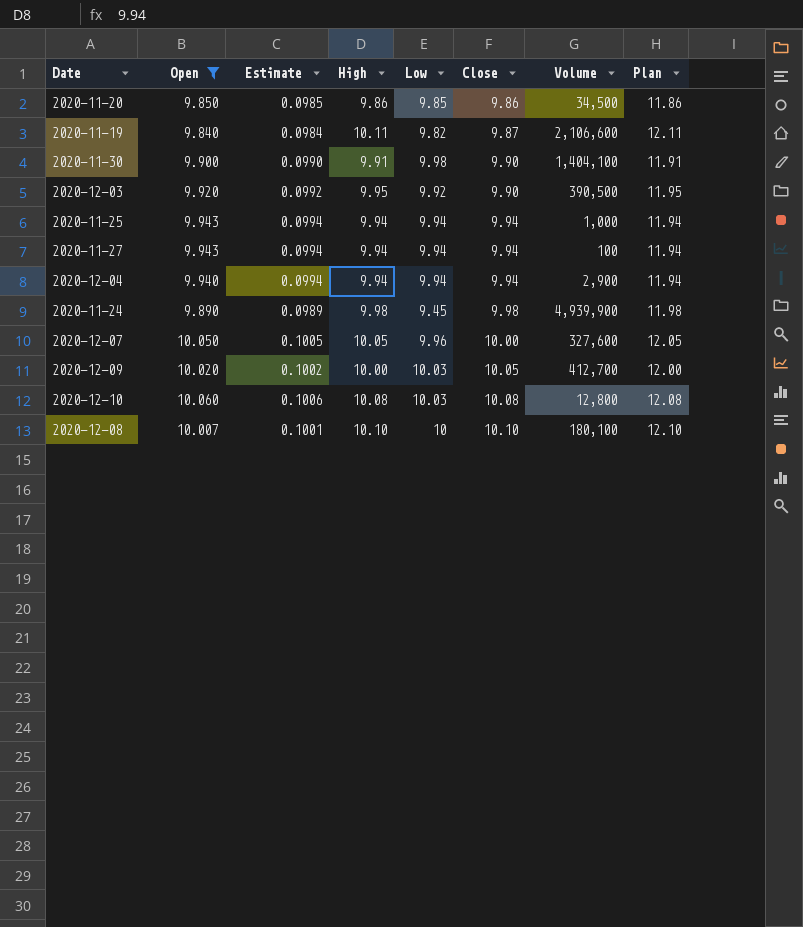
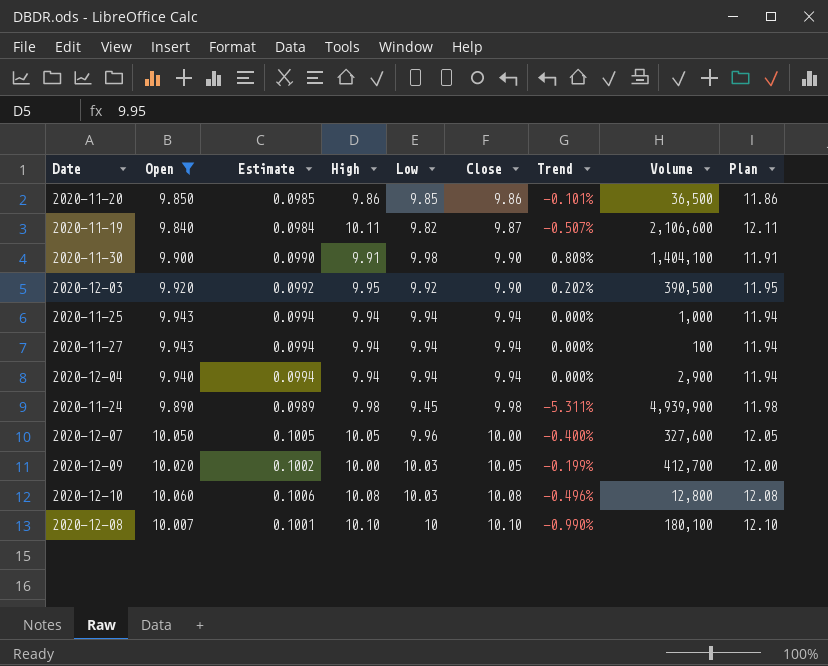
column Trend | formula: none -> ([Low] - [Close]) / [Close]
2020-11-20 | Volume: 34,500 -> 36,500

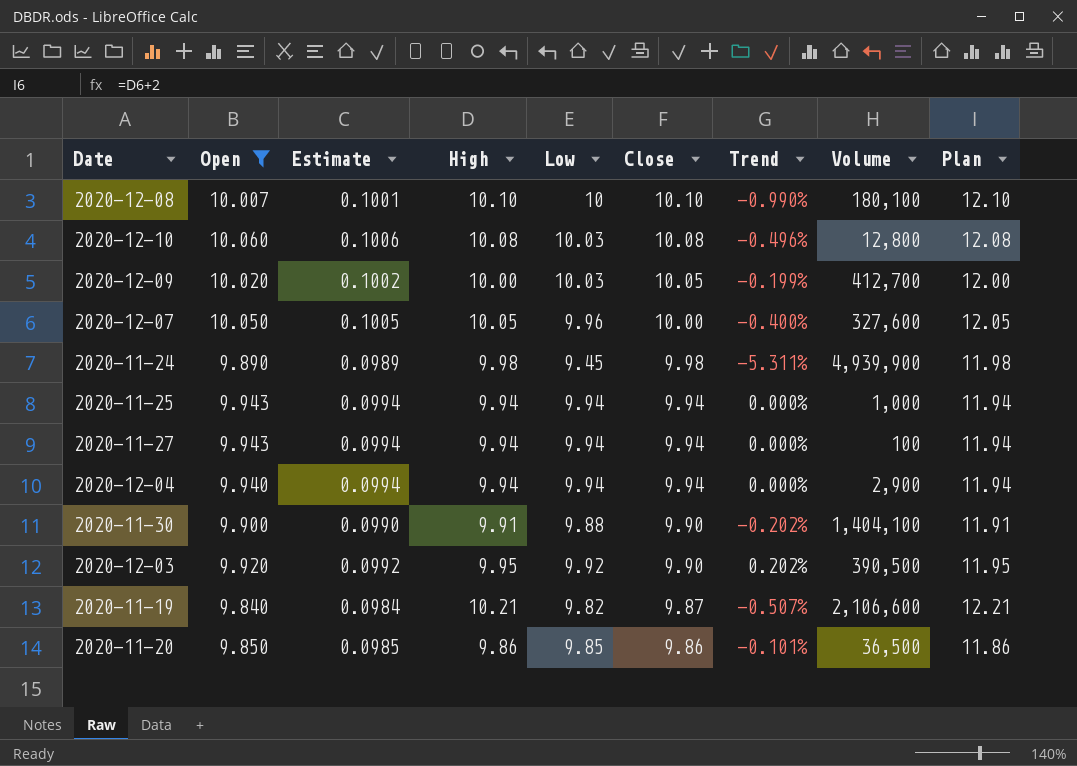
row order: Close ascending -> Close descending
2020-11-30 | Low: 9.98 -> 9.88
2020-11-30 | Trend: 0.808% -> -0.202%
2020-11-19 | High: 10.11 -> 10.21
2020-11-19 | Plan: 12.11 -> 12.21

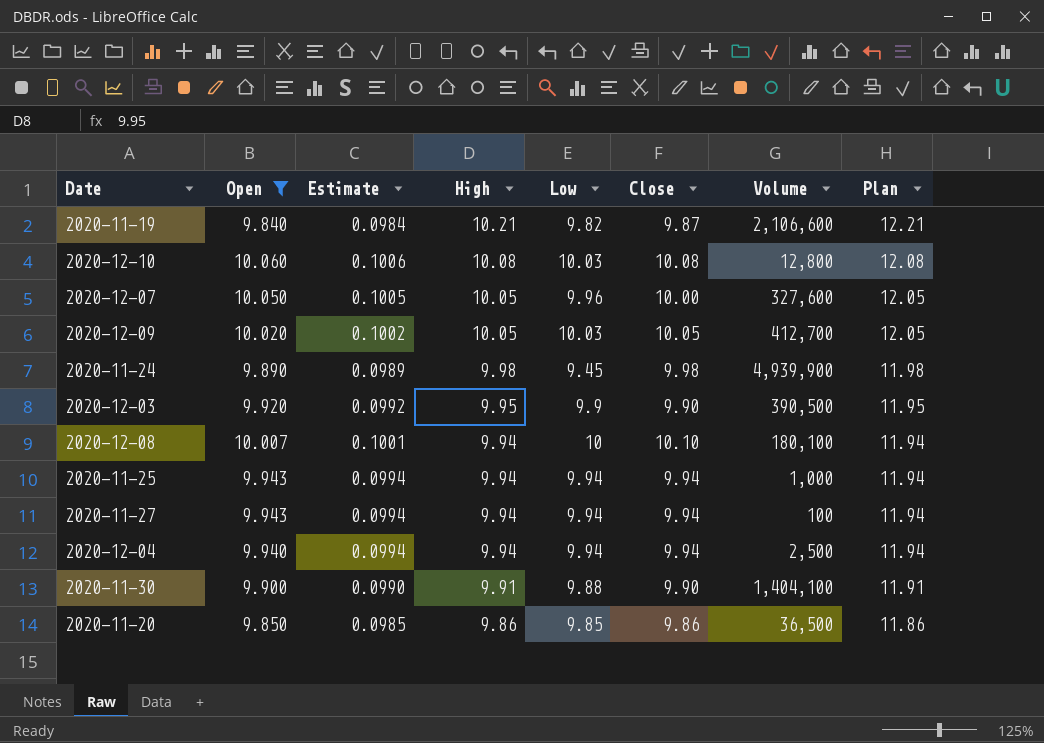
row order: Close descending -> High descending
column Trend | formula: ([Low] - [Close]) / [Close] -> none
2020-12-09 | High: 10.00 -> 10.05
2020-12-09 | Plan: 12.00 -> 12.05
2020-12-03 | Low: 9.92 -> 9.9
2020-12-08 | High: 10.10 -> 9.94
2020-12-08 | Plan: 12.10 -> 11.94
2020-12-04 | Volume: 2,900 -> 2,500

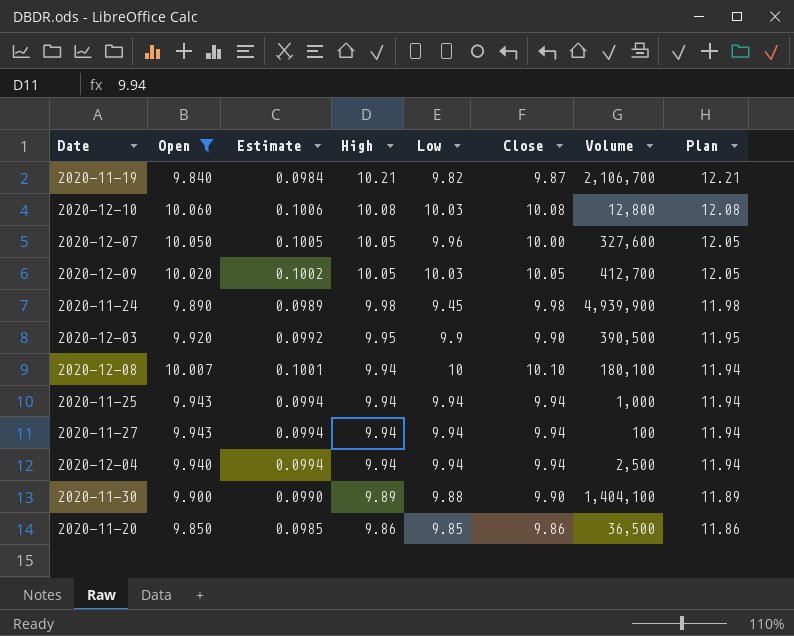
2020-11-19 | Volume: 2,106,600 -> 2,106,700
2020-11-30 | High: 9.91 -> 9.89
2020-11-30 | Plan: 11.91 -> 11.89

